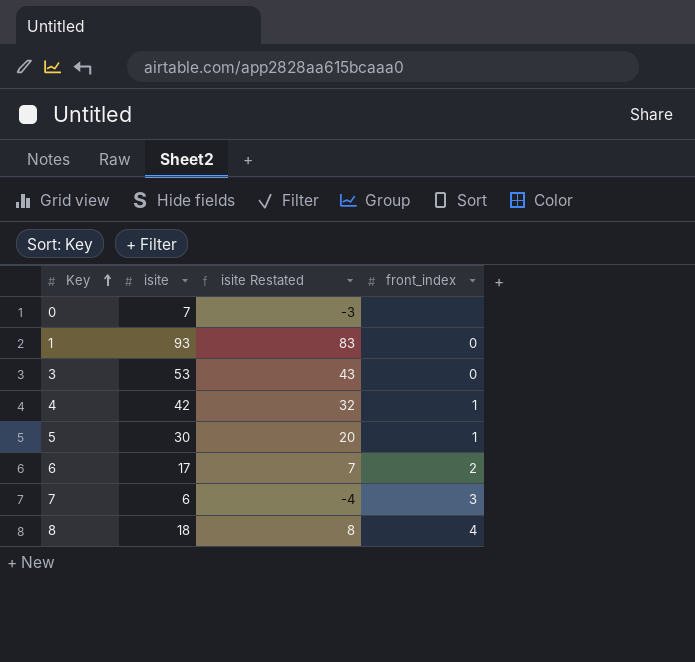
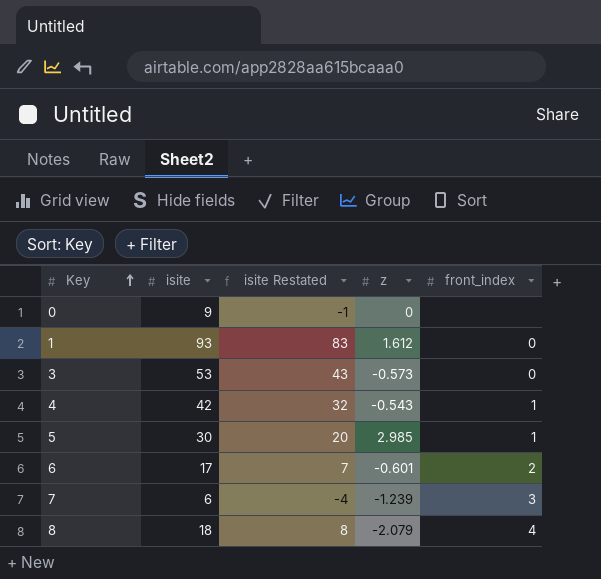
column z | position: none -> 4
0 | isite: 7 -> 9
0 | isite Restated: -3 -> -1

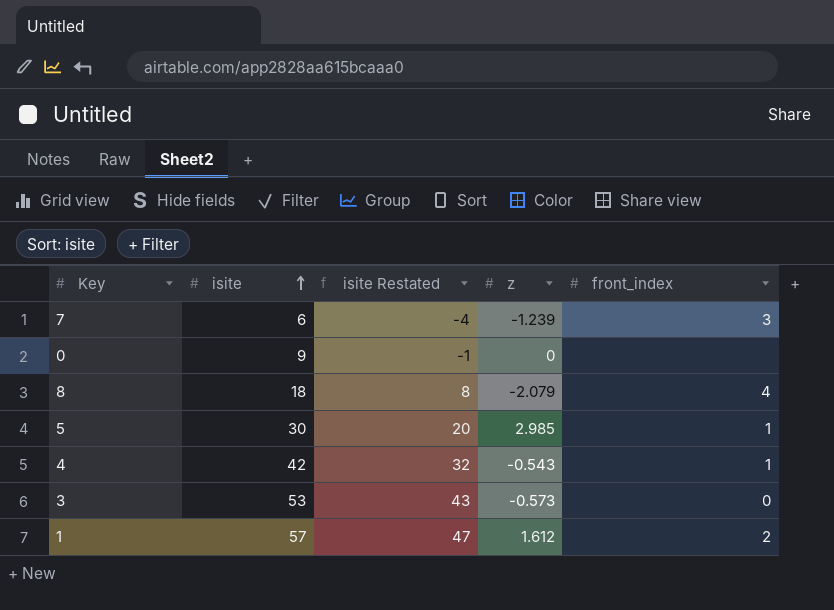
row order: Key ascending -> isite ascending
row 6: 17 | 7 | -0.601 | 2 -> none
1 | isite: 93 -> 57
1 | isite Restated: 83 -> 47
1 | front_index: 0 -> 2

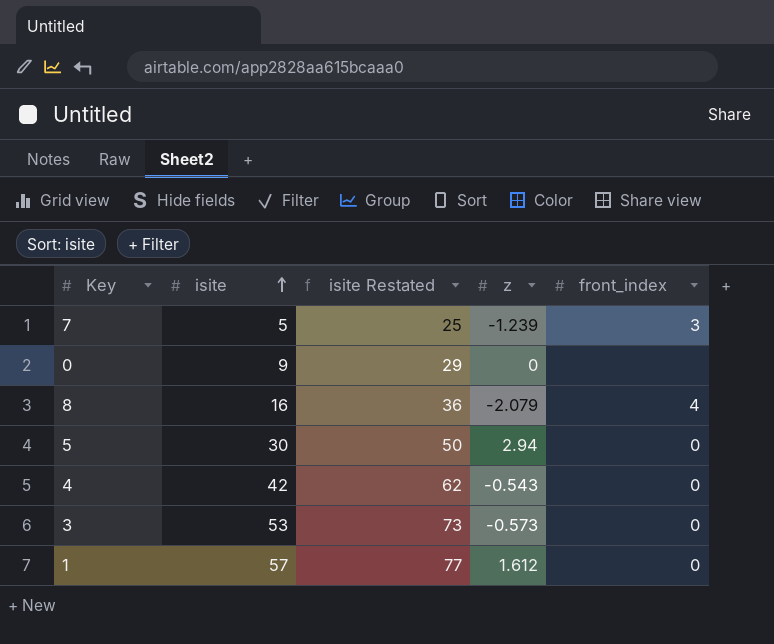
column isite Restated | formula: [isite] - 10 -> [isite] + 20
7 | isite: 6 -> 5
8 | isite: 18 -> 16
5 | z: 2.985 -> 2.94
5 | front_index: 1 -> 0
4 | front_index: 1 -> 0
1 | front_index: 2 -> 0

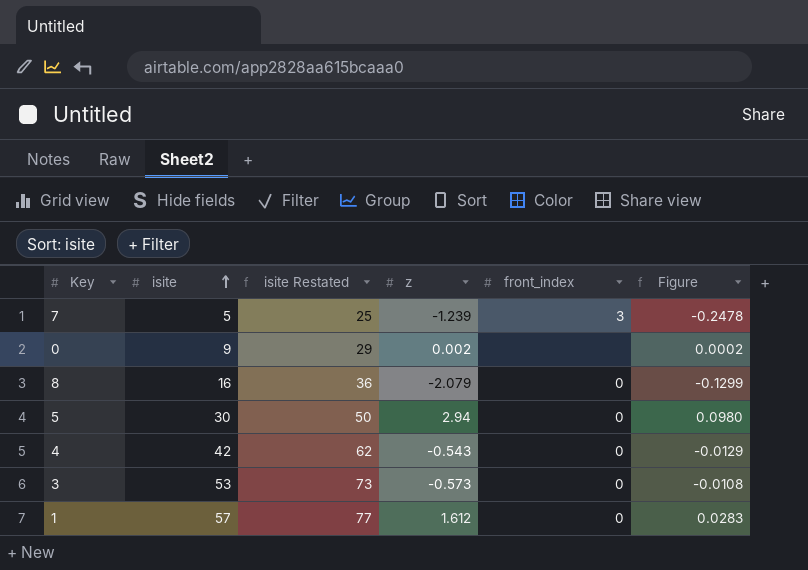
column Figure | formula: none -> [z] / [isite]
0 | z: 0 -> 0.002
8 | front_index: 4 -> 0

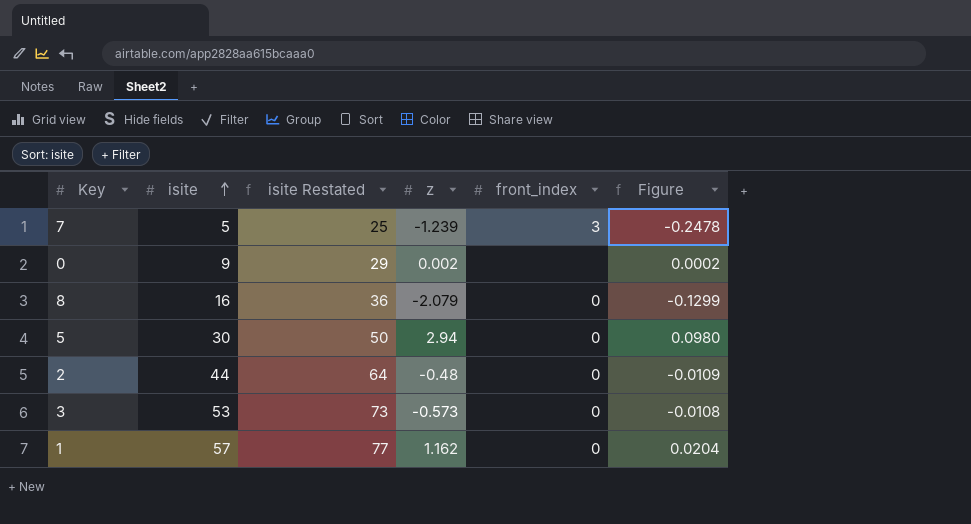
row 4: 42 | 62 | -0.543 | 0 | -0.0129 -> none
row 2: none -> 44 | 64 | -0.48 | 0 | -0.0109
1 | z: 1.612 -> 1.162
1 | Figure: 0.0283 -> 0.0204

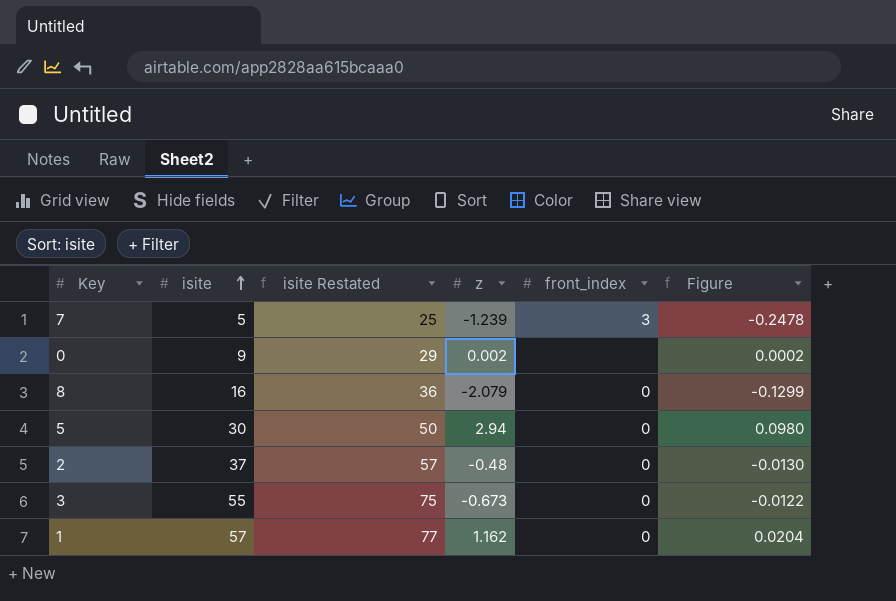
2 | isite: 44 -> 37
2 | isite Restated: 64 -> 57
2 | Figure: -0.0109 -> -0.0130
3 | isite: 53 -> 55
3 | isite Restated: 73 -> 75
3 | z: -0.573 -> -0.673
3 | Figure: -0.0108 -> -0.0122

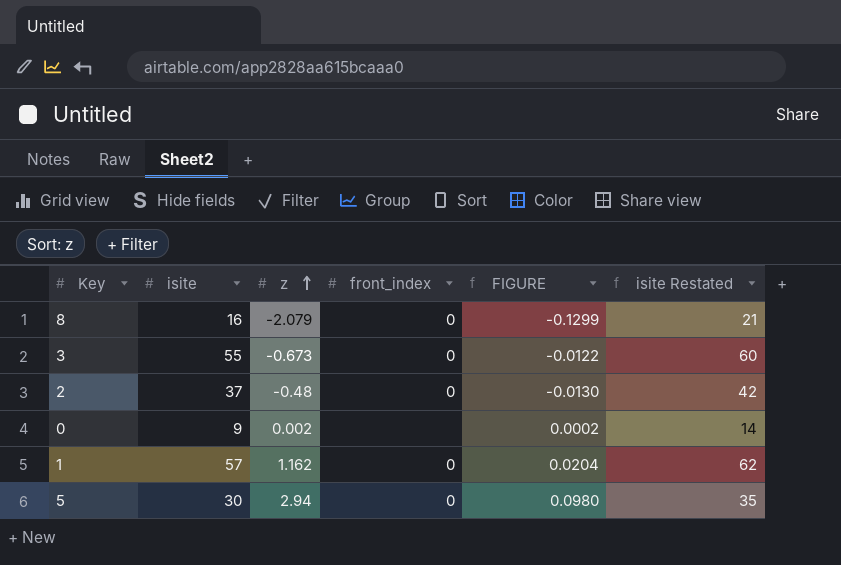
row order: isite ascending -> z ascending
column name: Figure -> FIGURE
column isite Restated | formula: [isite] + 20 -> [isite] + 5
column isite Restated | position: 3 -> 6
row 7: 5 | 25 | -1.239 | 3 | -0.2478 -> none

